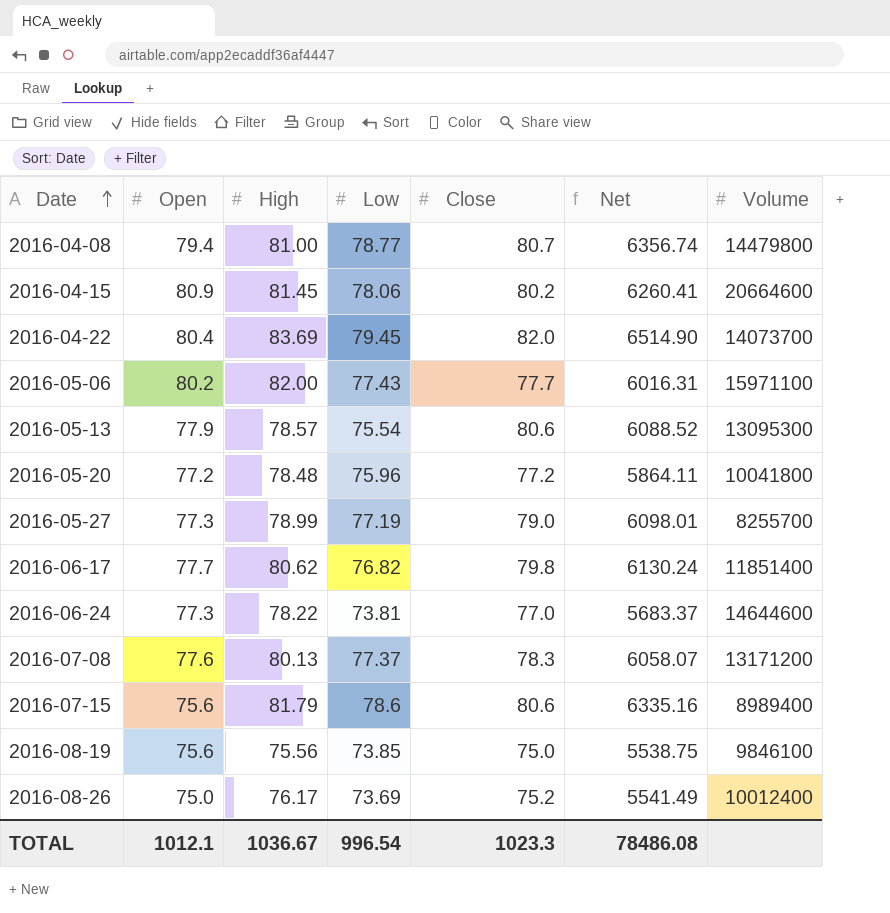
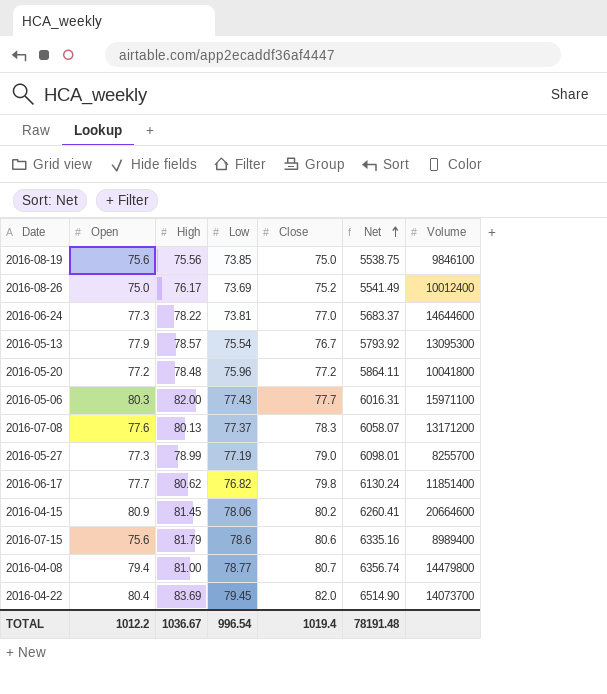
row order: Date ascending -> Net ascending
2016-05-13 | Close: 80.6 -> 76.7
2016-05-13 | Net: 6088.52 -> 5793.92
2016-05-06 | Open: 80.2 -> 80.3
TOTAL | Open: 1012.1 -> 1012.2
TOTAL | Close: 1023.3 -> 1019.4
TOTAL | Net: 78486.08 -> 78191.48

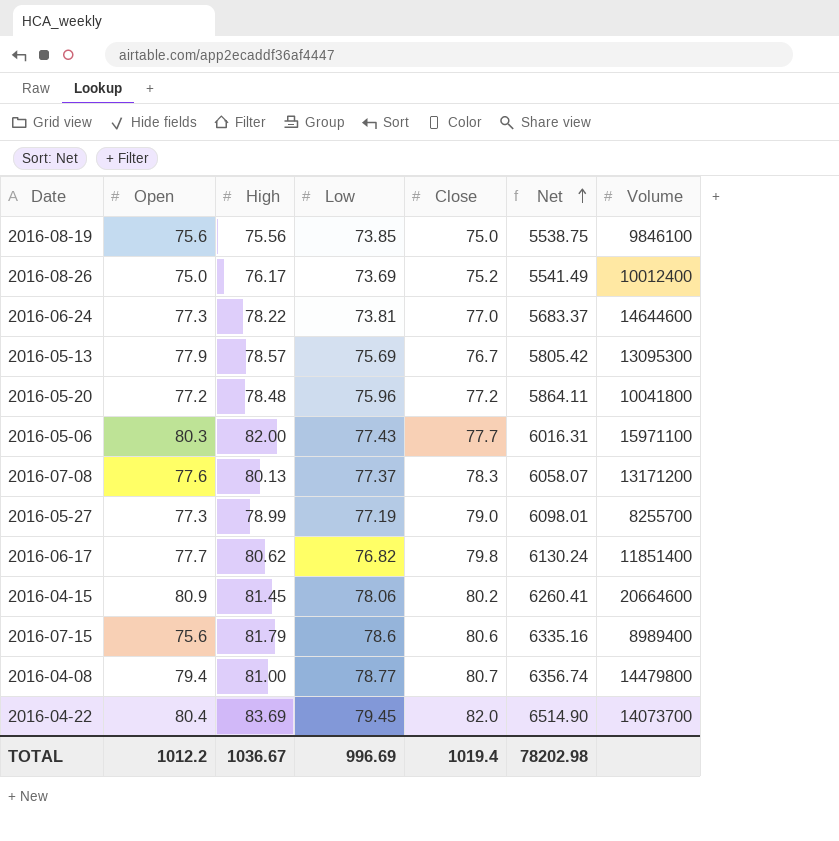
2016-05-13 | Low: 75.54 -> 75.69
2016-05-13 | Net: 5793.92 -> 5805.42
TOTAL | Low: 996.54 -> 996.69
TOTAL | Net: 78191.48 -> 78202.98

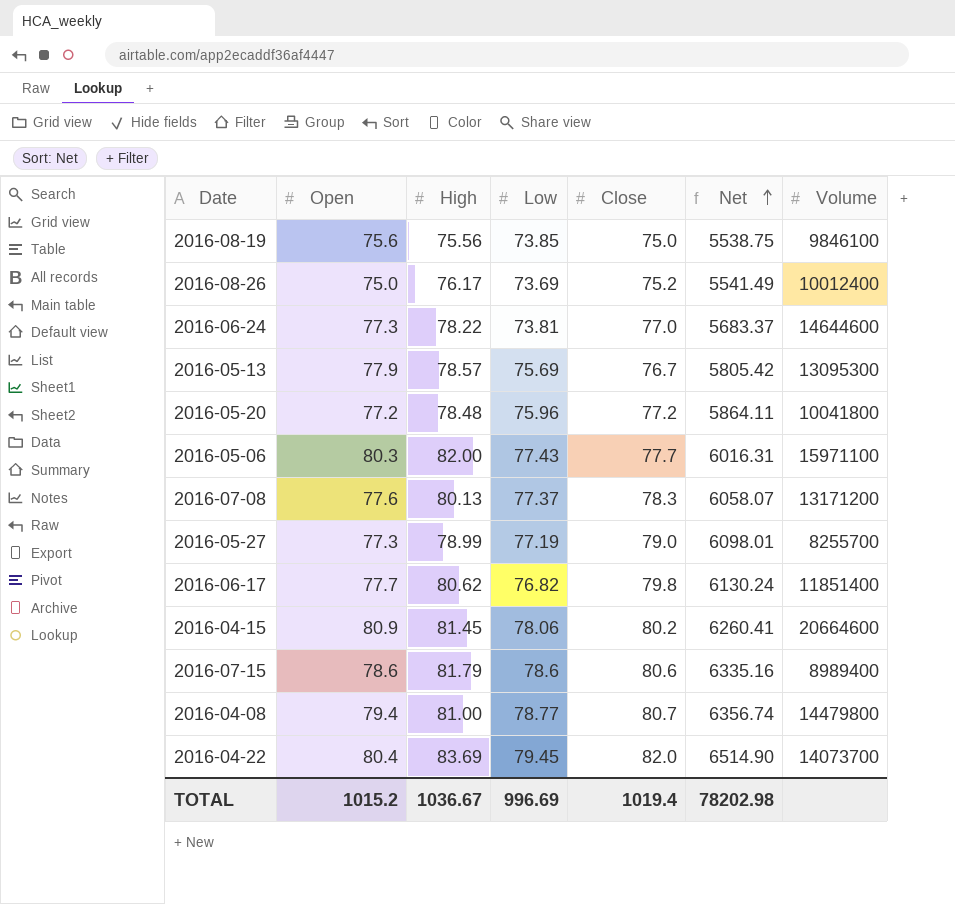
2016-07-15 | Open: 75.6 -> 78.6
TOTAL | Open: 1012.2 -> 1015.2

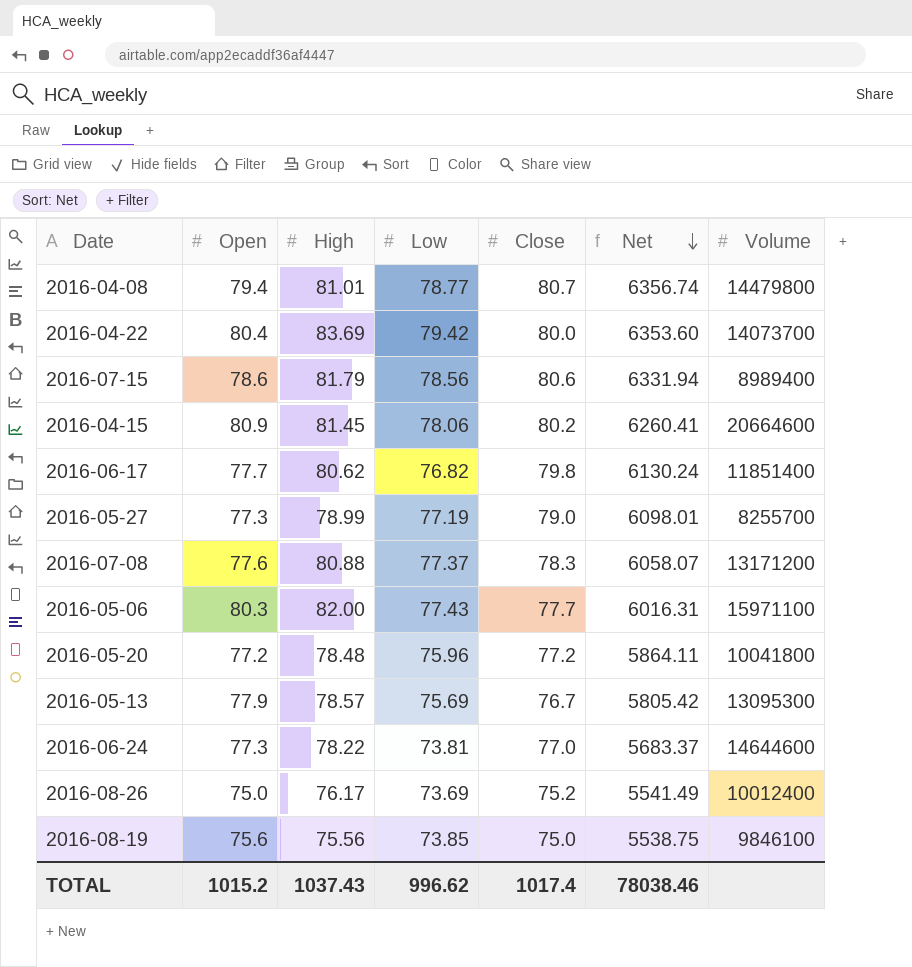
row order: Net ascending -> Net descending
2016-04-08 | High: 81.00 -> 81.01
2016-04-22 | Low: 79.45 -> 79.42
2016-04-22 | Close: 82.0 -> 80.0
2016-04-22 | Net: 6514.90 -> 6353.60
2016-07-15 | Low: 78.6 -> 78.56
2016-07-15 | Net: 6335.16 -> 6331.94
2016-07-08 | High: 80.13 -> 80.88
TOTAL | High: 1036.67 -> 1037.43
TOTAL | Low: 996.69 -> 996.62
TOTAL | Close: 1019.4 -> 1017.4
TOTAL | Net: 78202.98 -> 78038.46

